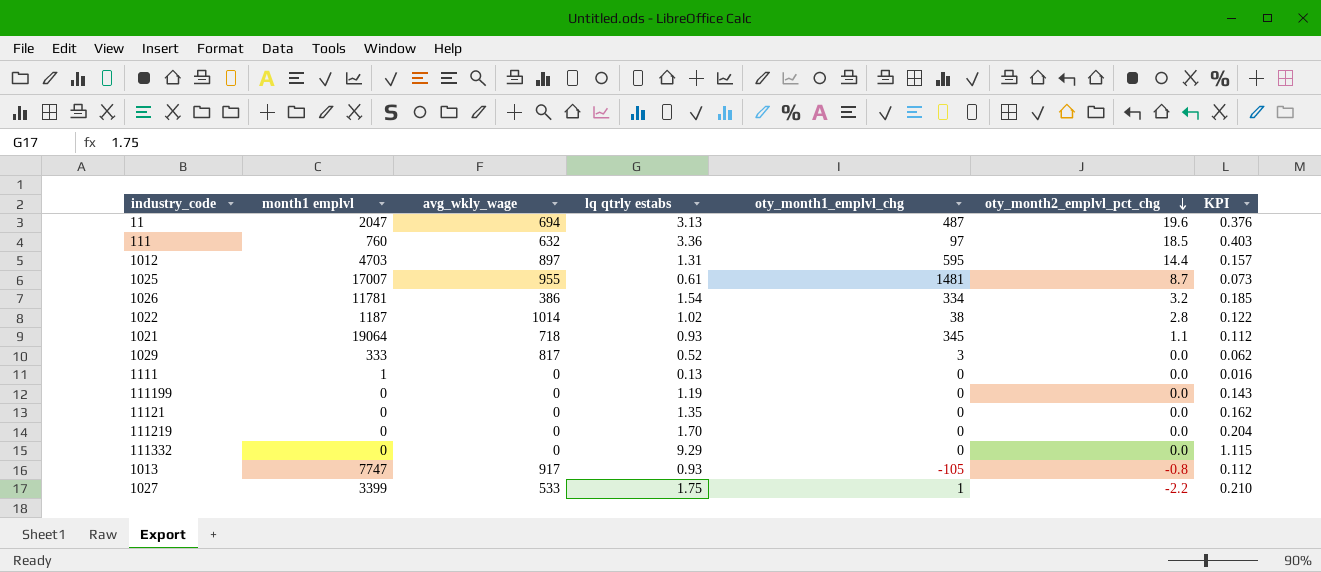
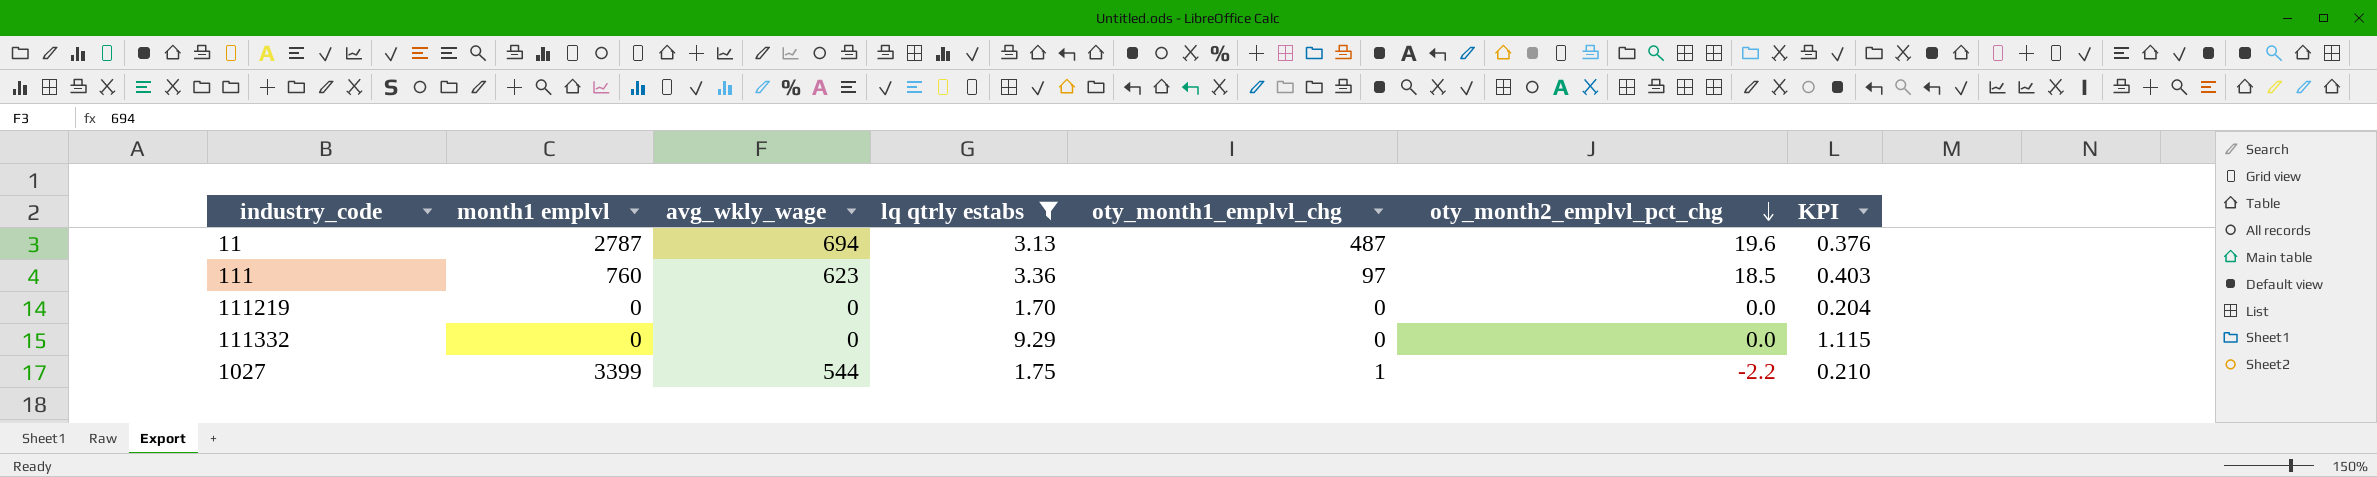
filter: none -> lq qtrly estabs >= 1.70
11 | month1 emplvl: 2047 -> 2787
111 | avg_wkly_wage: 632 -> 623
1027 | avg_wkly_wage: 533 -> 544

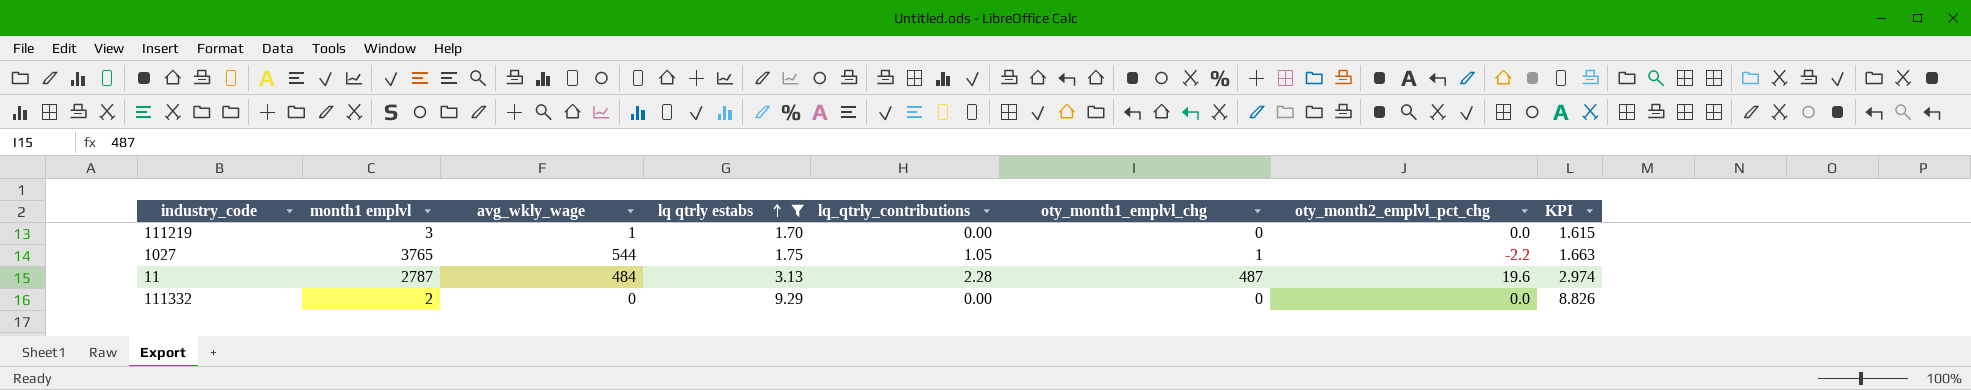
row order: oty_month2_emplvl_pct_chg descending -> lq qtrly estabs ascending
column lq_qtrly_contributions | position: none -> 5
column KPI | formula: [lq qtrly estabs] * 0.12 -> [lq qtrly estabs] * 0.95
row 111: 760 | 623 | 3.36 | 97 | 18.5 | 0.403 -> none
111219 | month1 emplvl: 0 -> 3
111219 | avg_wkly_wage: 0 -> 1
1027 | month1 emplvl: 3399 -> 3765
11 | avg_wkly_wage: 694 -> 484
111332 | month1 emplvl: 0 -> 2

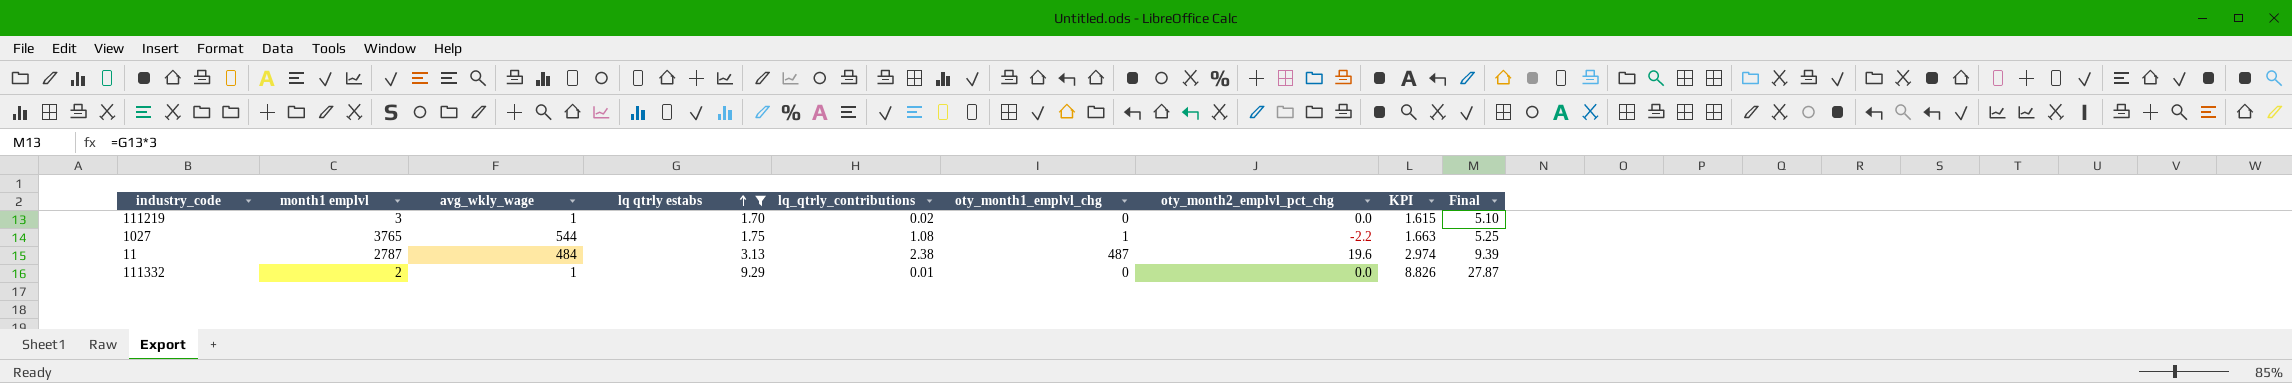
column Final | formula: none -> [lq qtrly estabs] * 3
111219 | lq_qtrly_contributions: 0.00 -> 0.02
1027 | lq_qtrly_contributions: 1.05 -> 1.08
11 | lq_qtrly_contributions: 2.28 -> 2.38
111332 | avg_wkly_wage: 0 -> 1
111332 | lq_qtrly_contributions: 0.00 -> 0.01

